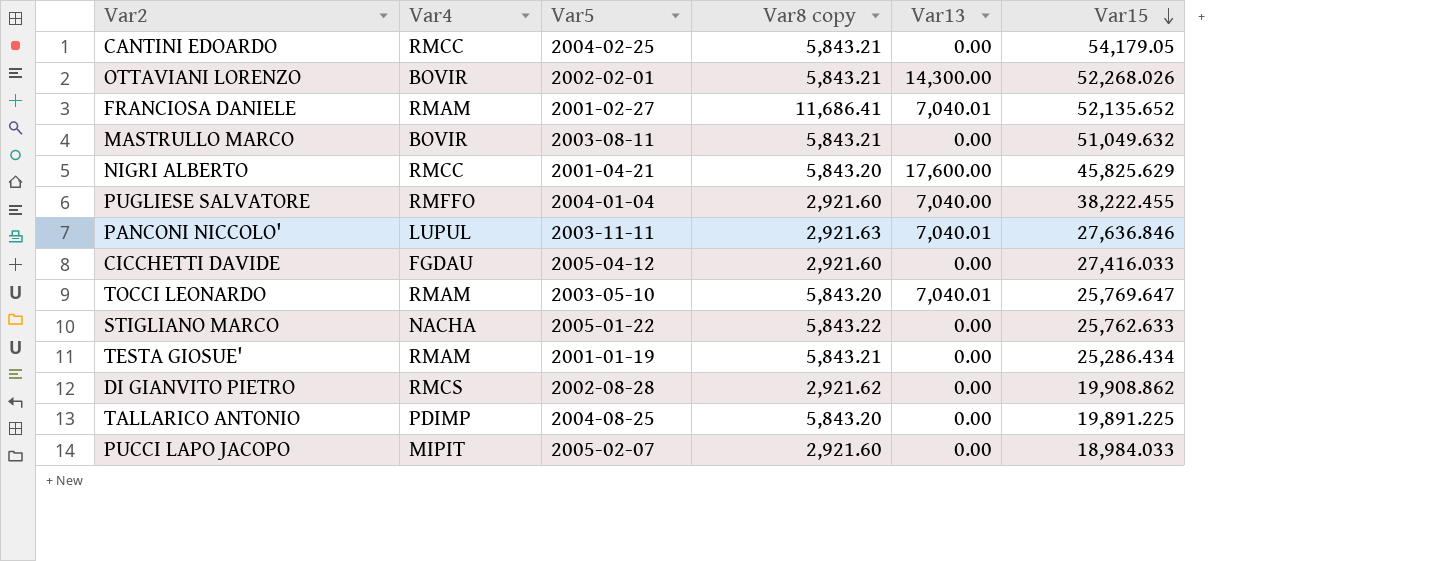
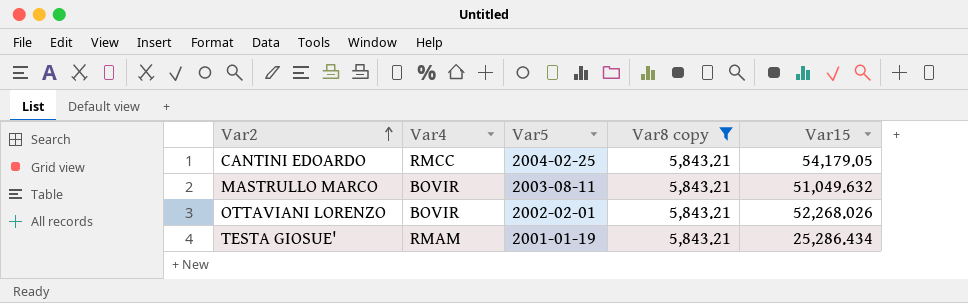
filter: none -> Var8 copy = 5,843.21
row order: Var15 descending -> Var2 ascending
column Var13 | position: 5 -> none

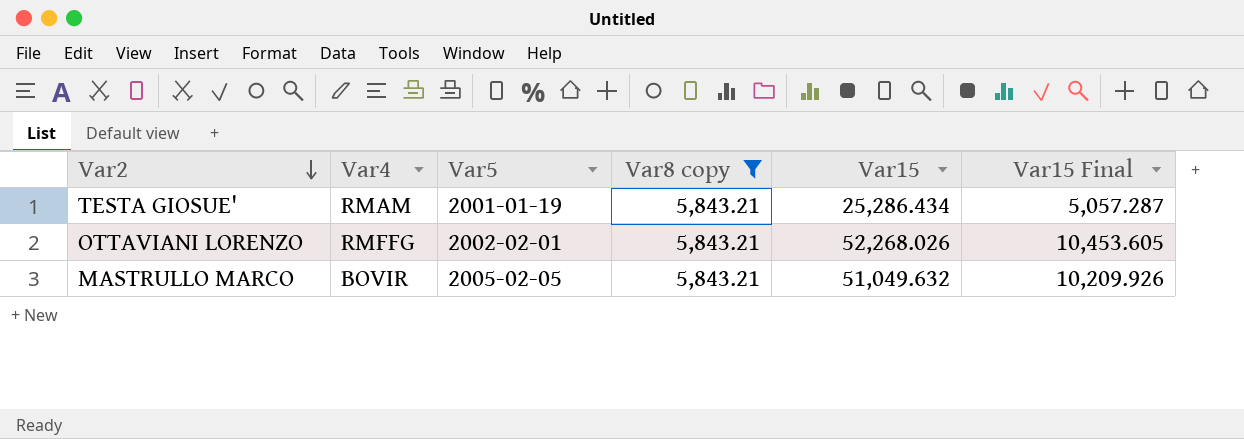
row order: Var2 ascending -> Var2 descending
column Var15 Final | formula: none -> [Var15] * 0.2
row CANTINI EDOARDO: RMCC | 2004-02-25 | 5,843.21 | 54,179.05 -> none
OTTAVIANI LORENZO | Var4: BOVIR -> RMFFG
MASTRULLO MARCO | Var5: 2003-08-11 -> 2005-02-05

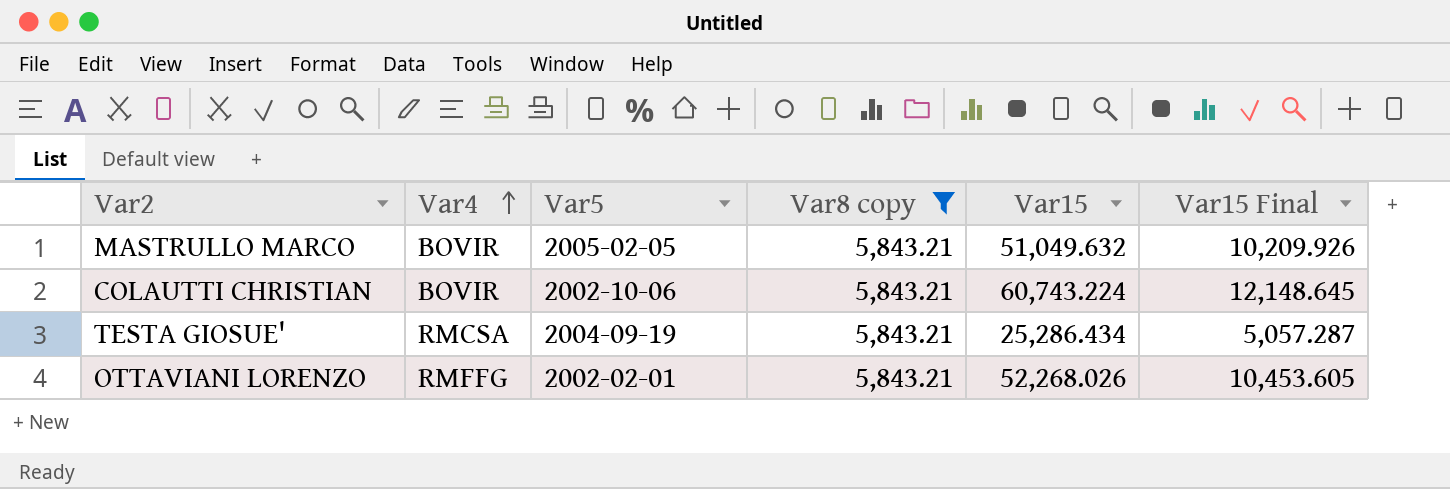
row order: Var2 descending -> Var4 ascending
row COLAUTTI CHRISTIAN: none -> BOVIR | 2002-10-06 | 5,843.21 | 60,743.224 | 12,148.645
TESTA GIOSUE' | Var4: RMAM -> RMCSA
TESTA GIOSUE' | Var5: 2001-01-19 -> 2004-09-19

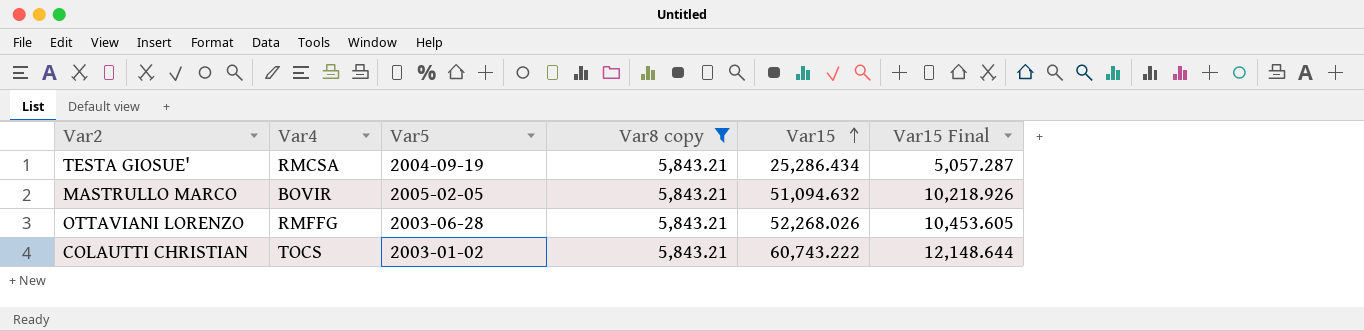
row order: Var4 ascending -> Var15 ascending
MASTRULLO MARCO | Var15: 51,049.632 -> 51,094.632
MASTRULLO MARCO | Var15 Final: 10,209.926 -> 10,218.926
OTTAVIANI LORENZO | Var5: 2002-02-01 -> 2003-06-28
COLAUTTI CHRISTIAN | Var4: BOVIR -> TOCS
COLAUTTI CHRISTIAN | Var5: 2002-10-06 -> 2003-01-02
COLAUTTI CHRISTIAN | Var15: 60,743.224 -> 60,743.222
COLAUTTI CHRISTIAN | Var15 Final: 12,148.645 -> 12,148.644

